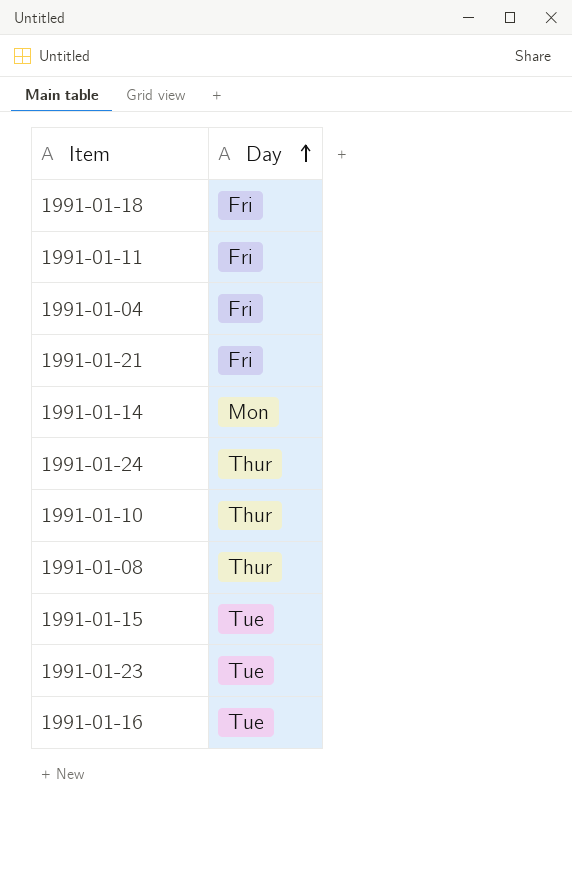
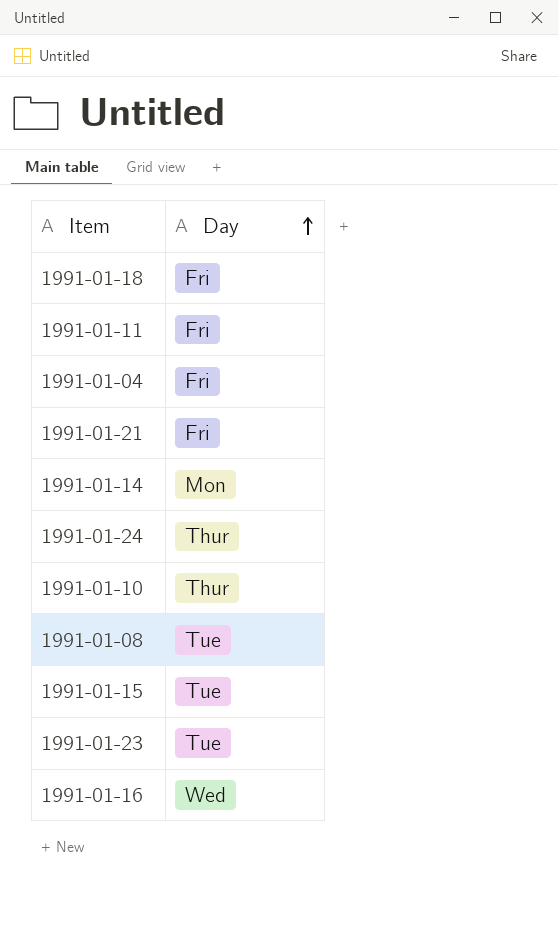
1991-01-08 | Day: Thur -> Tue
1991-01-16 | Day: Tue -> Wed

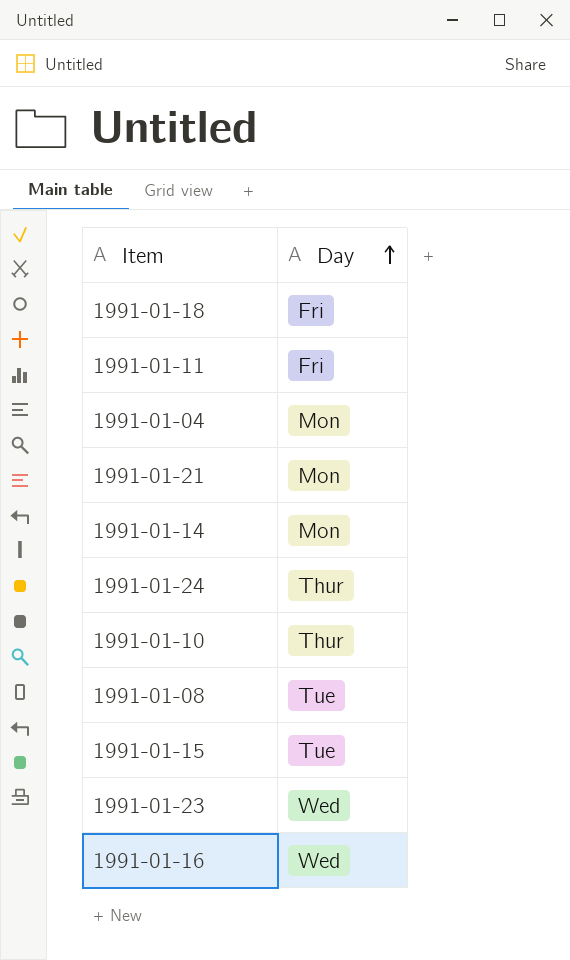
1991-01-04 | Day: Fri -> Mon
1991-01-21 | Day: Fri -> Mon
1991-01-23 | Day: Tue -> Wed

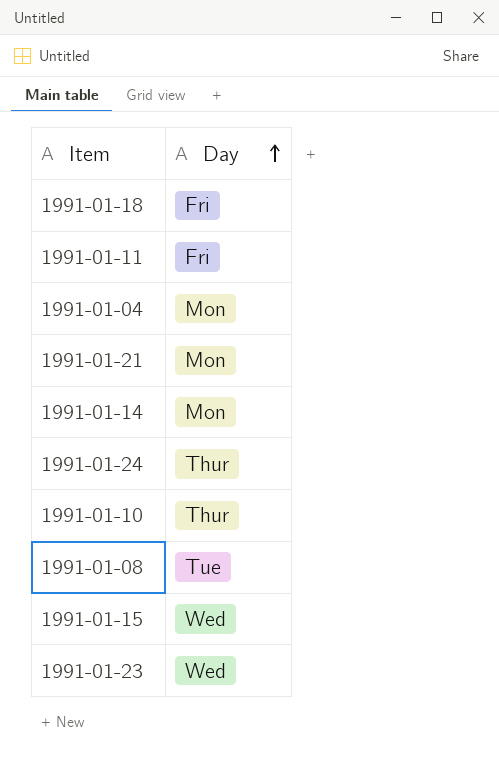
row 1991-01-16: Wed -> none
1991-01-15 | Day: Tue -> Wed

